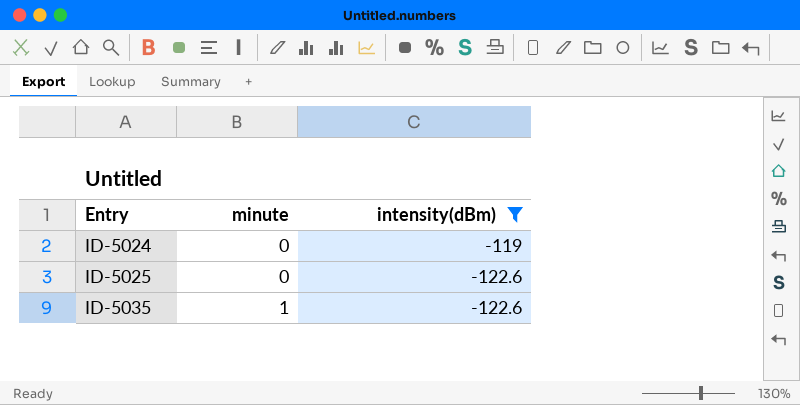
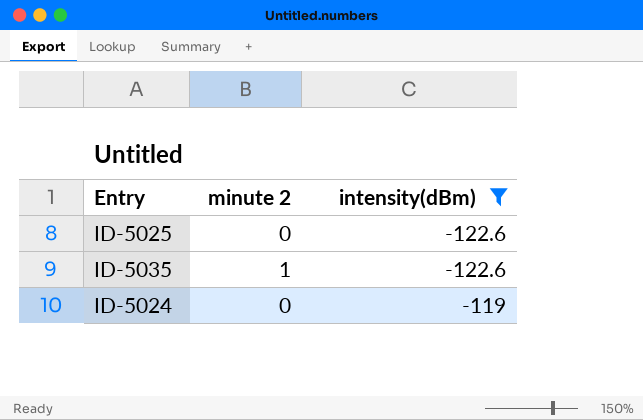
row order: Entry ascending -> intensity(dBm) ascending
column name: minute -> minute 2

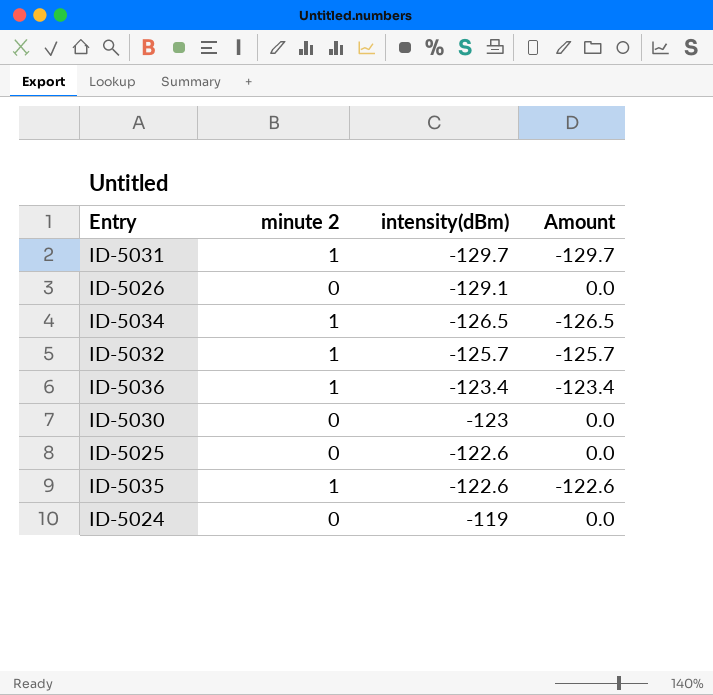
filter: intensity(dBm) >= -122.6 -> none
column Amount | formula: none -> [minute 2] * [intensity(dBm)]

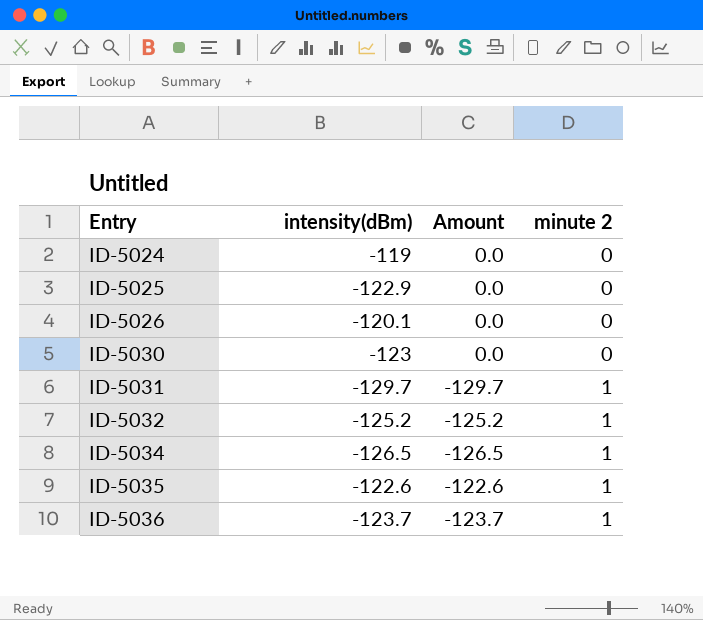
row order: intensity(dBm) ascending -> Entry ascending
column minute 2 | position: 2 -> 4
ID-5025 | intensity(dBm): -122.6 -> -122.9
ID-5026 | intensity(dBm): -129.1 -> -120.1
ID-5032 | intensity(dBm): -125.7 -> -125.2
ID-5032 | Amount: -125.7 -> -125.2
ID-5036 | intensity(dBm): -123.4 -> -123.7
ID-5036 | Amount: -123.4 -> -123.7

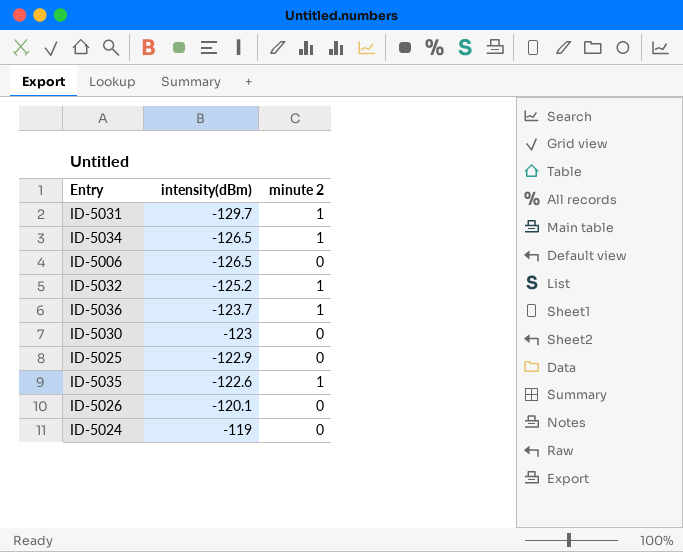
row order: Entry ascending -> intensity(dBm) ascending
column Amount | formula: [intensity(dBm)] * [minute 2] -> none
row ID-5006: none -> -126.5 | 0

